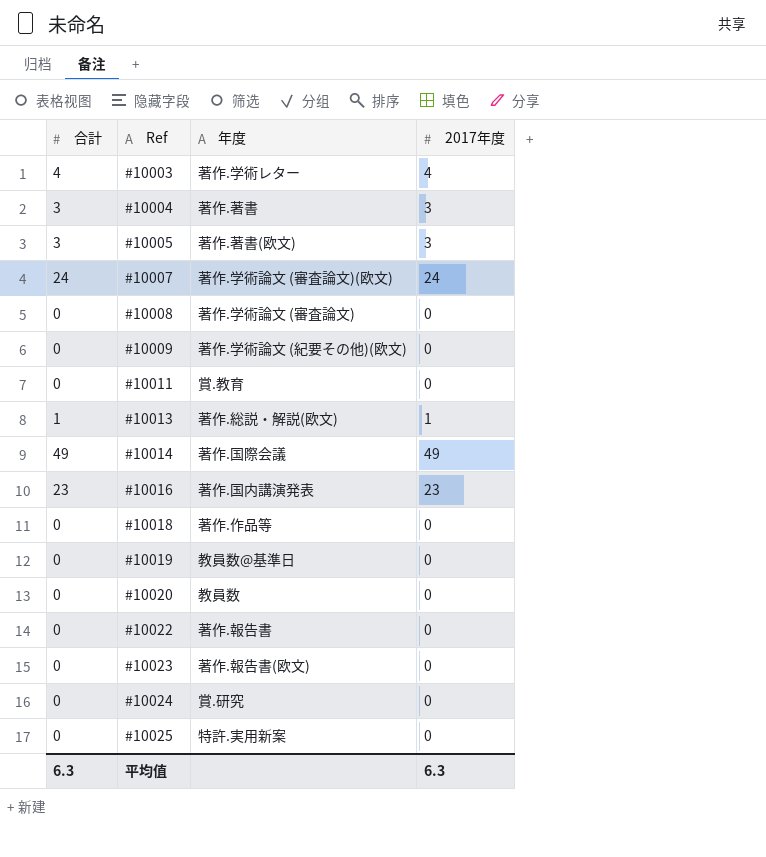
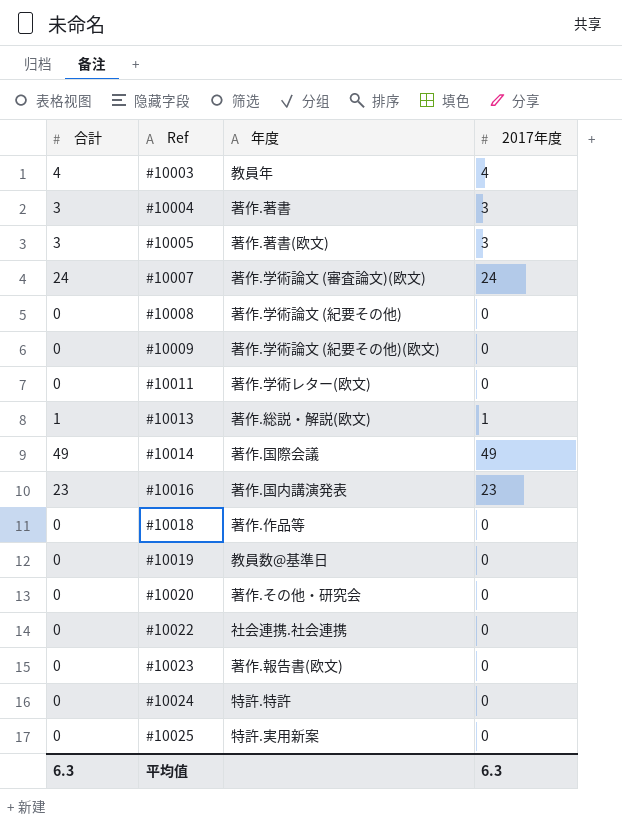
#10003 | 年度: 著作.学術レター -> 教員年
#10008 | 年度: 著作.学術論文 (審査論文) -> 著作.学術論文 (紀要その他)
#10011 | 年度: 賞.教育 -> 著作.学術レター(欧文)
#10020 | 年度: 教員数 -> 著作.その他・研究会
#10022 | 年度: 著作.報告書 -> 社会連携.社会連携
#10024 | 年度: 賞.研究 -> 特許.特許

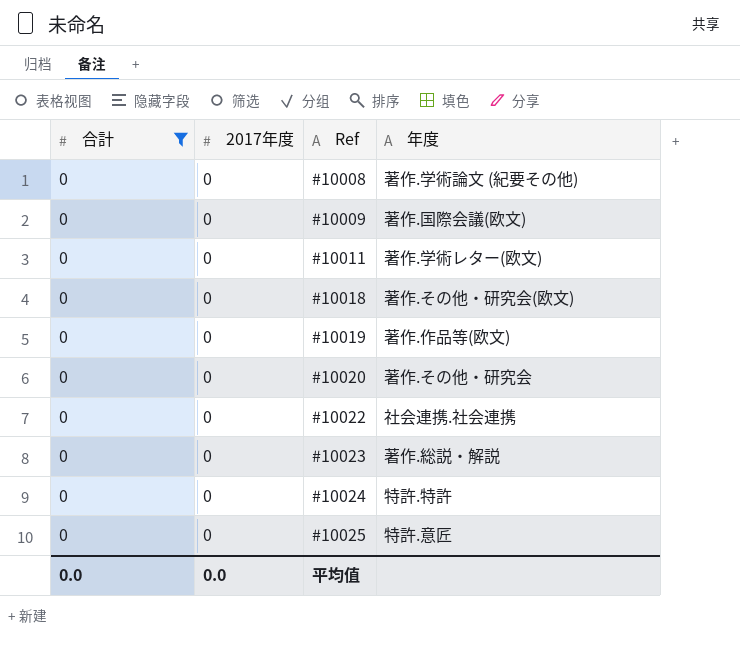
filter: none -> 合計 = 0
column 2017年度 | position: 4 -> 2
#10009 | 年度: 著作.学術論文 (紀要その他)(欧文) -> 著作.国際会議(欧文)
#10018 | 年度: 著作.作品等 -> 著作.その他・研究会(欧文)
#10019 | 年度: 教員数@基準日 -> 著作.作品等(欧文)
#10023 | 年度: 著作.報告書(欧文) -> 著作.総説・解説
#10025 | 年度: 特許.実用新案 -> 特許.意匠
平均值 | 合計: 6.3 -> 0.0
平均值 | 2017年度: 6.3 -> 0.0

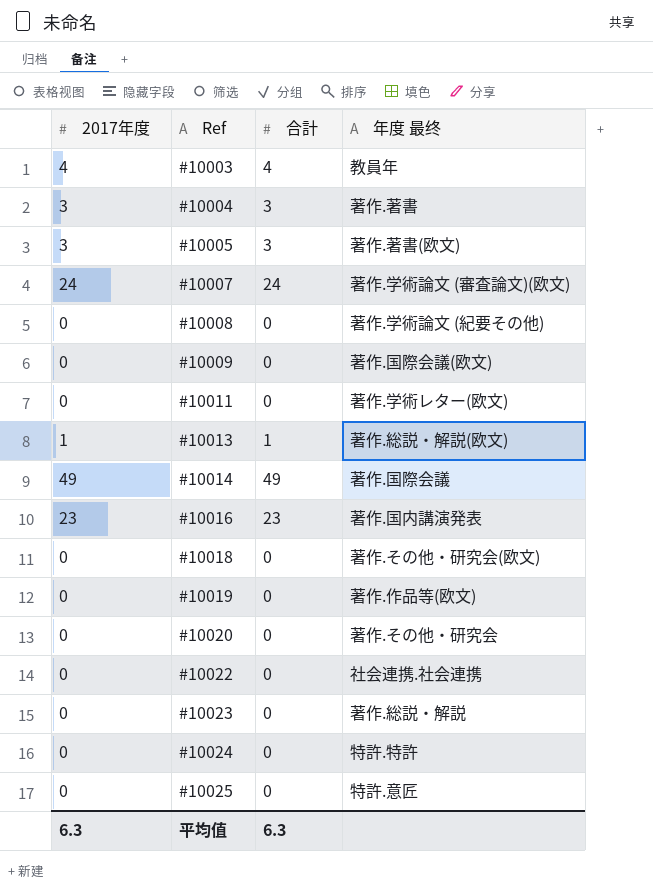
filter: 合計 = 0 -> none
column 合計 | position: 1 -> 3
column name: 年度 -> 年度 最终
平均值 | 2017年度: 0.0 -> 6.3
平均值 | 合計: 0.0 -> 6.3

